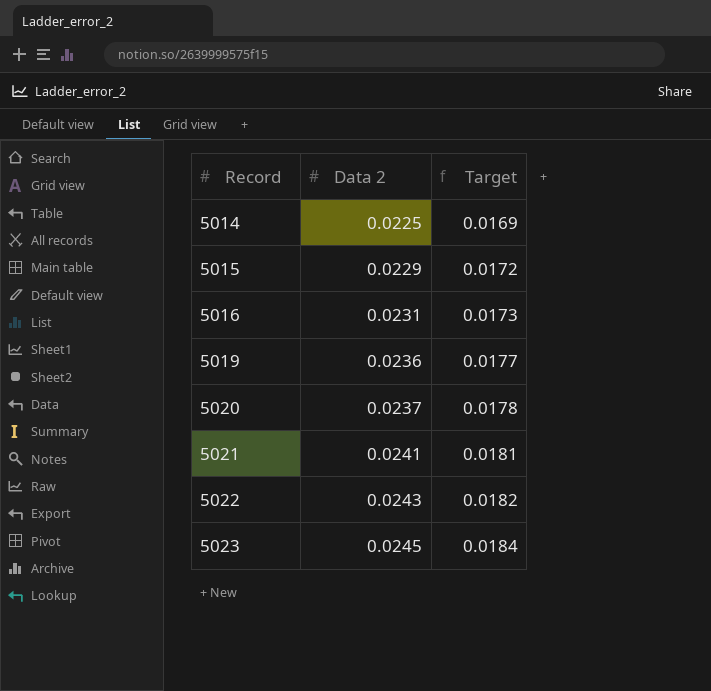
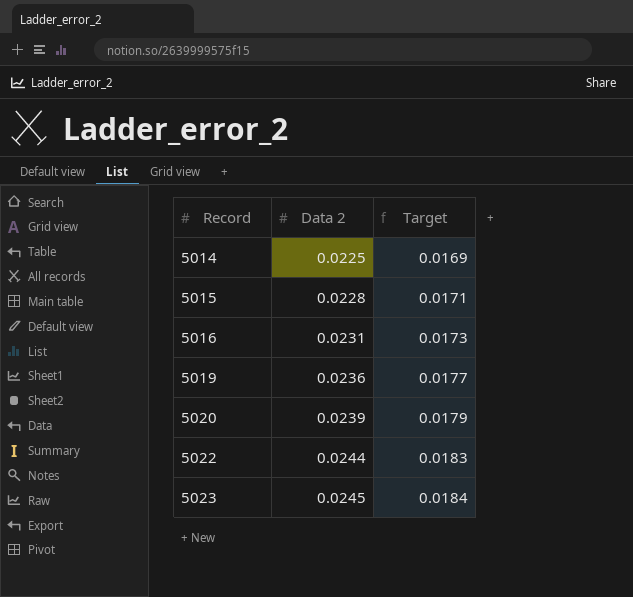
row 5021: 0.0241 | 0.0181 -> none
5015 | Data 2: 0.0229 -> 0.0228
5015 | Target: 0.0172 -> 0.0171
5020 | Data 2: 0.0237 -> 0.0239
5020 | Target: 0.0178 -> 0.0179
5022 | Data 2: 0.0243 -> 0.0244
5022 | Target: 0.0182 -> 0.0183

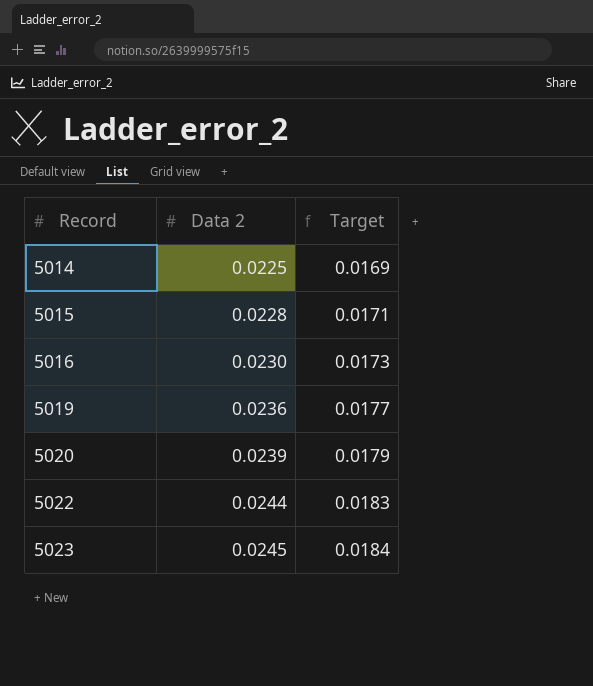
5016 | Data 2: 0.0231 -> 0.0230

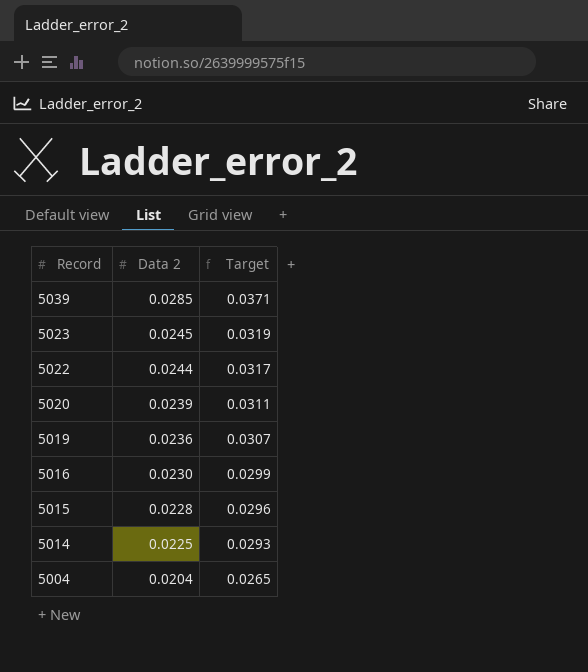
row order: Record ascending -> Record descending
column Target | formula: [Data 2] * 0.75 -> [Data 2] * 1.3
row 5039: none -> 0.0285 | 0.0371
row 5004: none -> 0.0204 | 0.0265

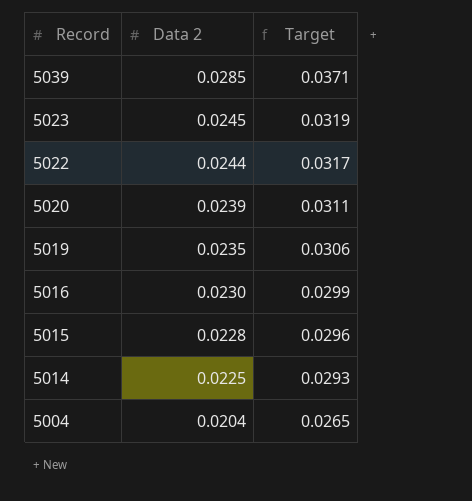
5019 | Data 2: 0.0236 -> 0.0235
5019 | Target: 0.0307 -> 0.0306

